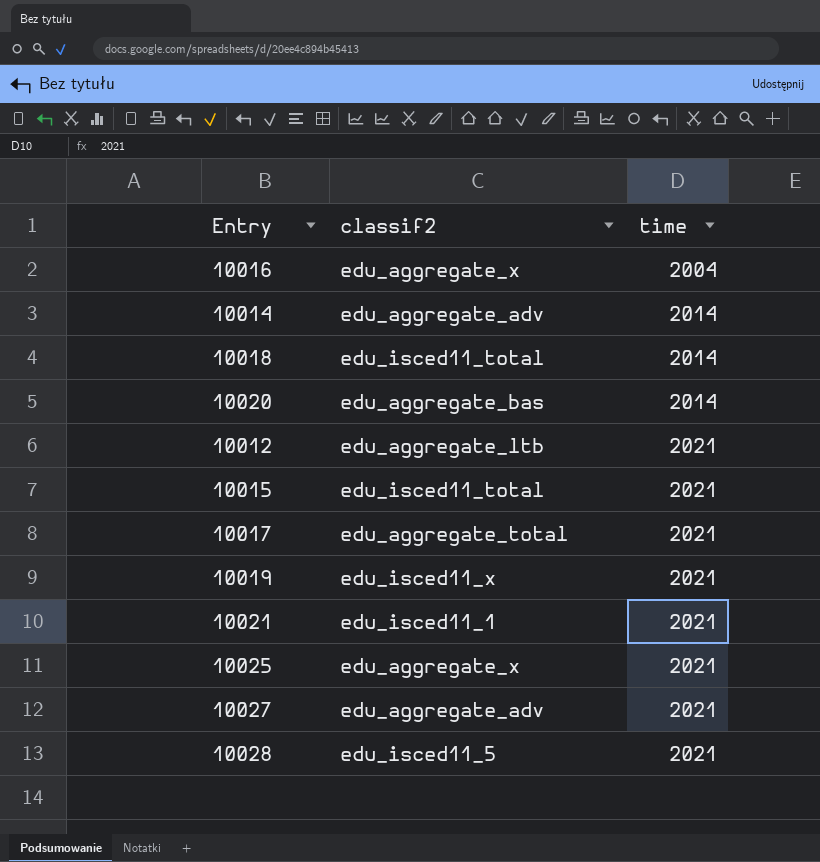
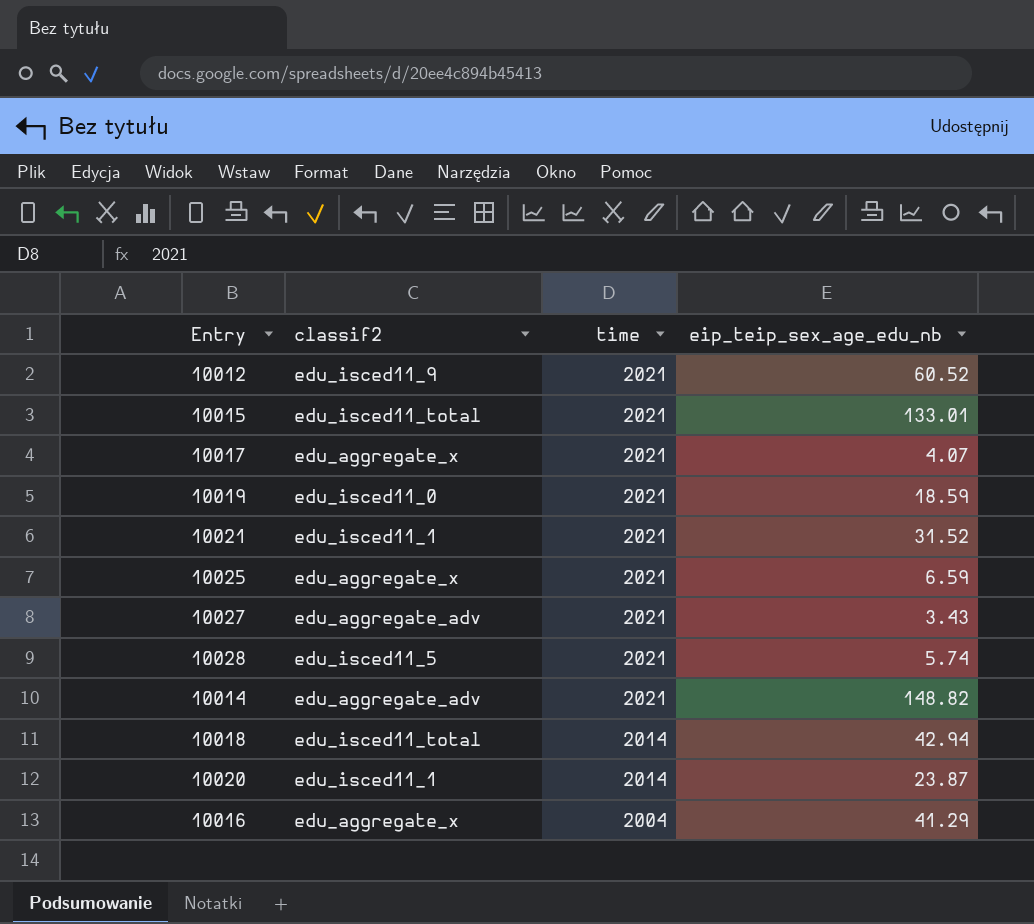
row order: time ascending -> time descending
column eip_teip_sex_age_edu_nb | position: none -> 4
10012 | classif2: edu_aggregate_ltb -> edu_isced11_9
10017 | classif2: edu_aggregate_total -> edu_aggregate_x
10019 | classif2: edu_isced11_x -> edu_isced11_0
10014 | time: 2014 -> 2021
10020 | classif2: edu_aggregate_bas -> edu_isced11_1

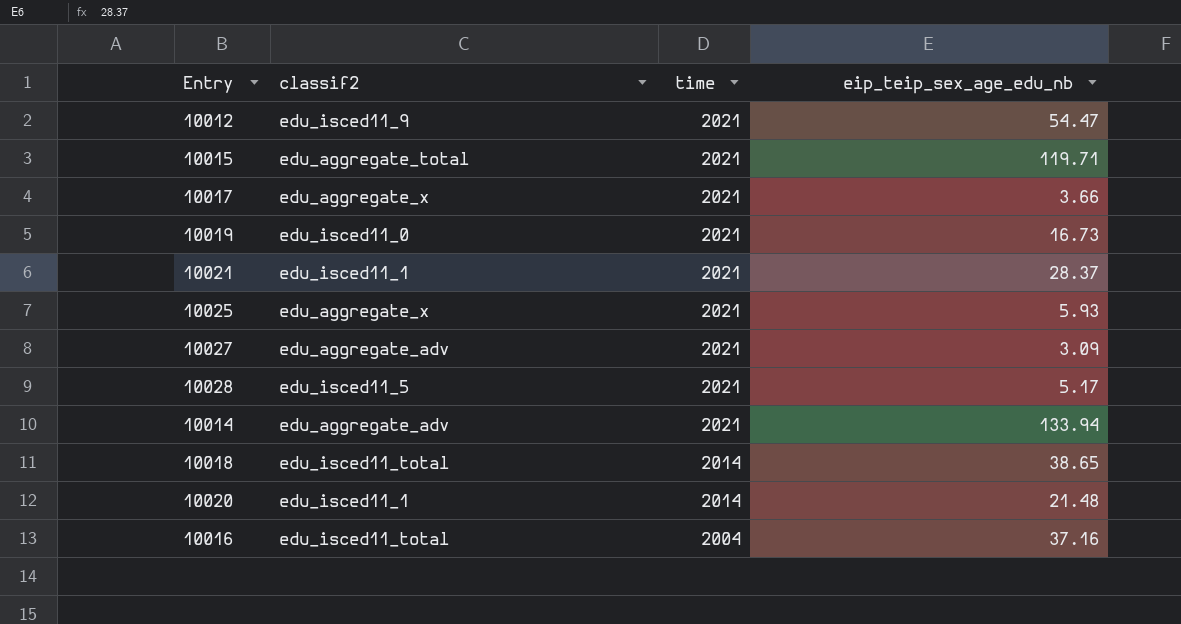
10012 | eip_teip_sex_age_edu_nb: 60.52 -> 54.47
10015 | classif2: edu_isced11_total -> edu_aggregate_total
10015 | eip_teip_sex_age_edu_nb: 133.01 -> 119.71
10017 | eip_teip_sex_age_edu_nb: 4.07 -> 3.66
10019 | eip_teip_sex_age_edu_nb: 18.59 -> 16.73
10021 | eip_teip_sex_age_edu_nb: 31.52 -> 28.37
10025 | eip_teip_sex_age_edu_nb: 6.59 -> 5.93
10027 | eip_teip_sex_age_edu_nb: 3.43 -> 3.09
10028 | eip_teip_sex_age_edu_nb: 5.74 -> 5.17
10014 | eip_teip_sex_age_edu_nb: 148.82 -> 133.94
10018 | eip_teip_sex_age_edu_nb: 42.94 -> 38.65
10020 | eip_teip_sex_age_edu_nb: 23.87 -> 21.48
10016 | classif2: edu_aggregate_x -> edu_isced11_total
10016 | eip_teip_sex_age_edu_nb: 41.29 -> 37.16

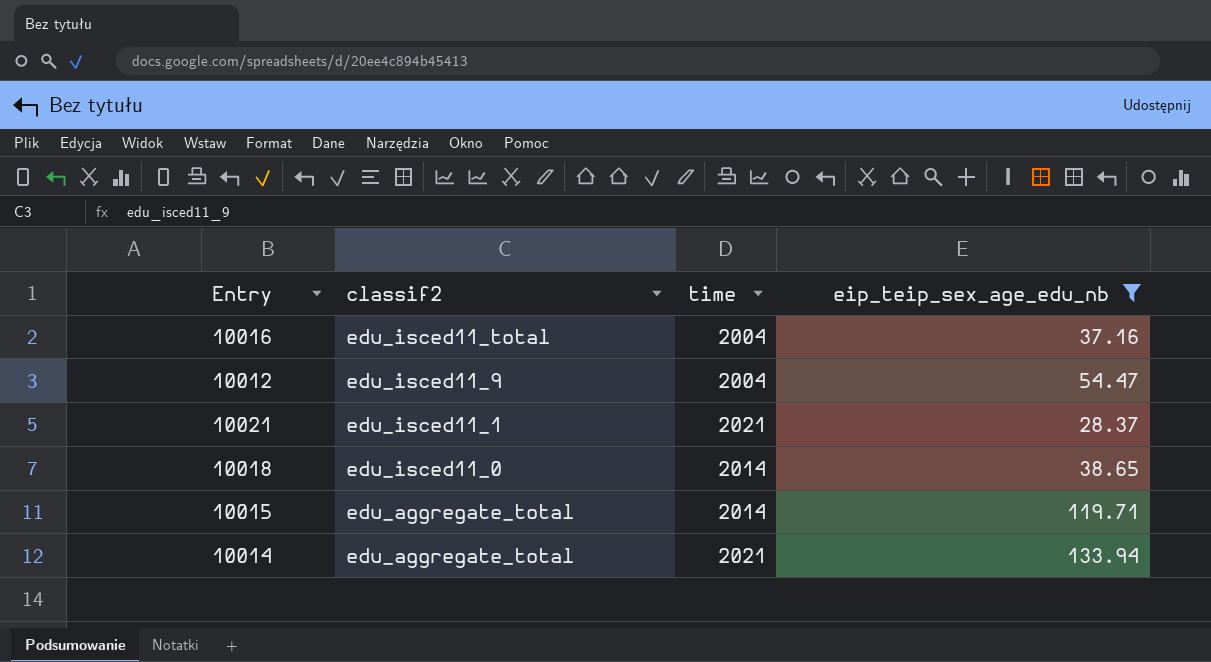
filter: none -> eip_teip_sex_age_edu_nb >= 28.37
row order: time descending -> classif2 descending
10012 | time: 2021 -> 2004
10018 | classif2: edu_isced11_total -> edu_isced11_0
10015 | time: 2021 -> 2014
10014 | classif2: edu_aggregate_adv -> edu_aggregate_total

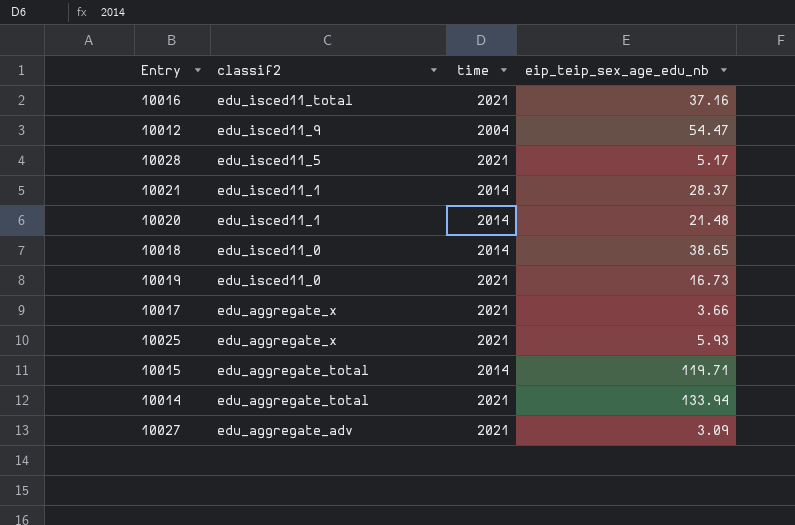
filter: eip_teip_sex_age_edu_nb >= 28.37 -> none
10016 | time: 2004 -> 2021
10021 | time: 2021 -> 2014

